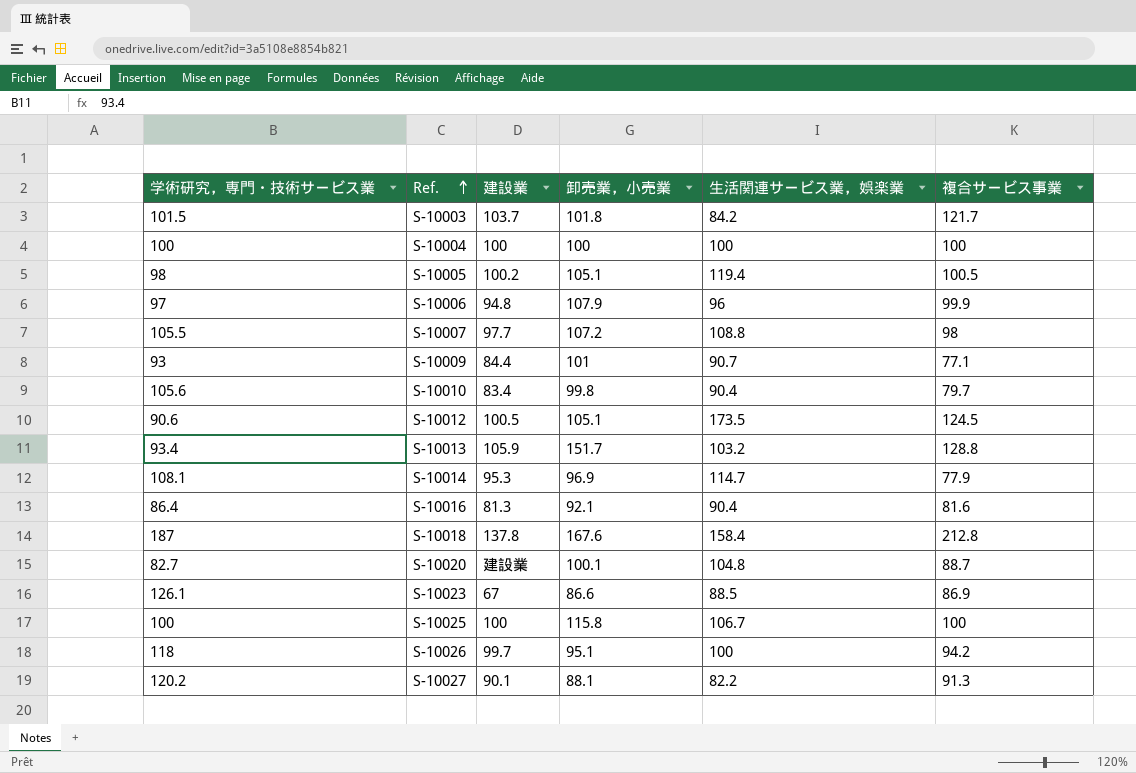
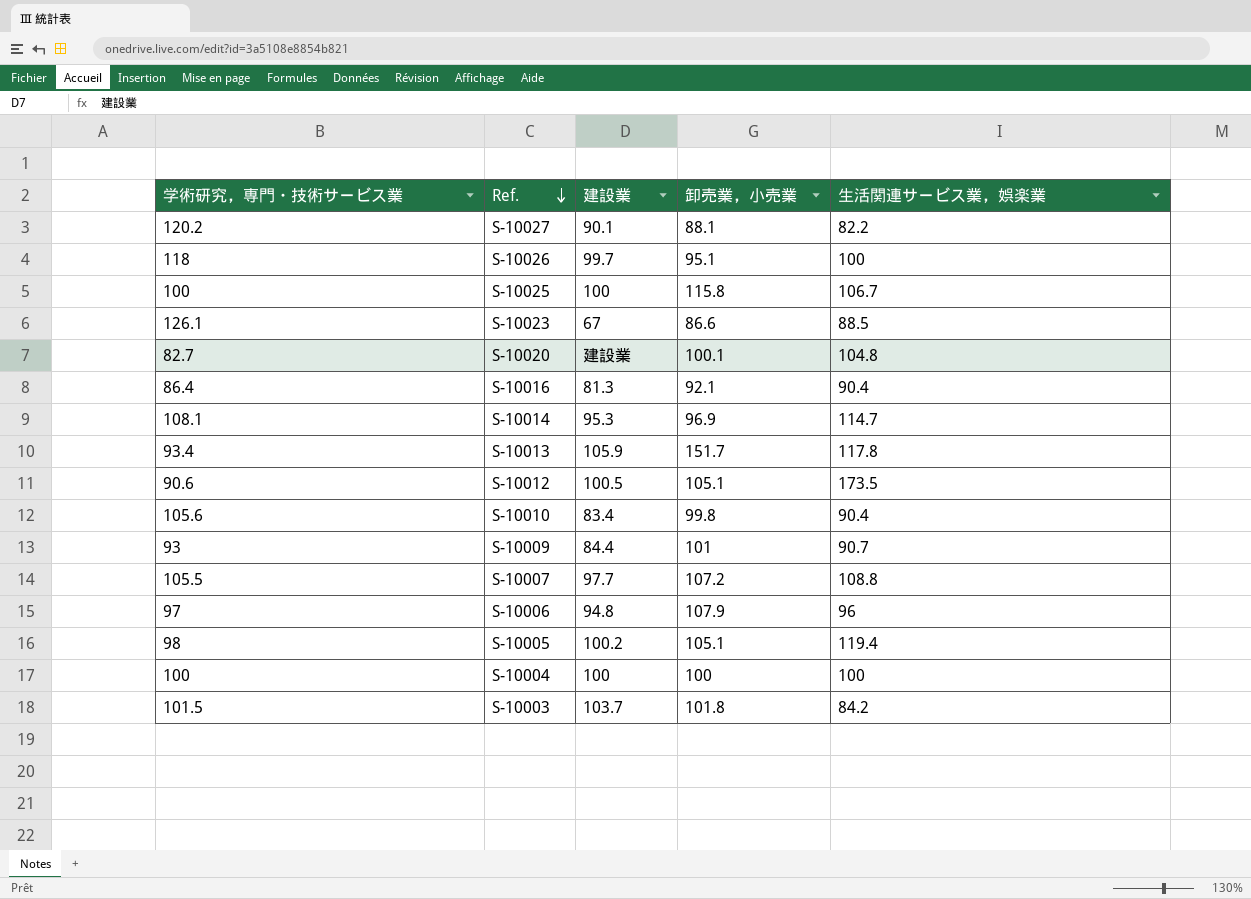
row order: Ref. ascending -> Ref. descending
column 複合サービス事業 | position: 6 -> none
row S-10018: 187 | 137.8 | 167.6 | 158.4 | 212.8 -> none
S-10013 | 生活関連サービス業，娯楽業: 103.2 -> 117.8

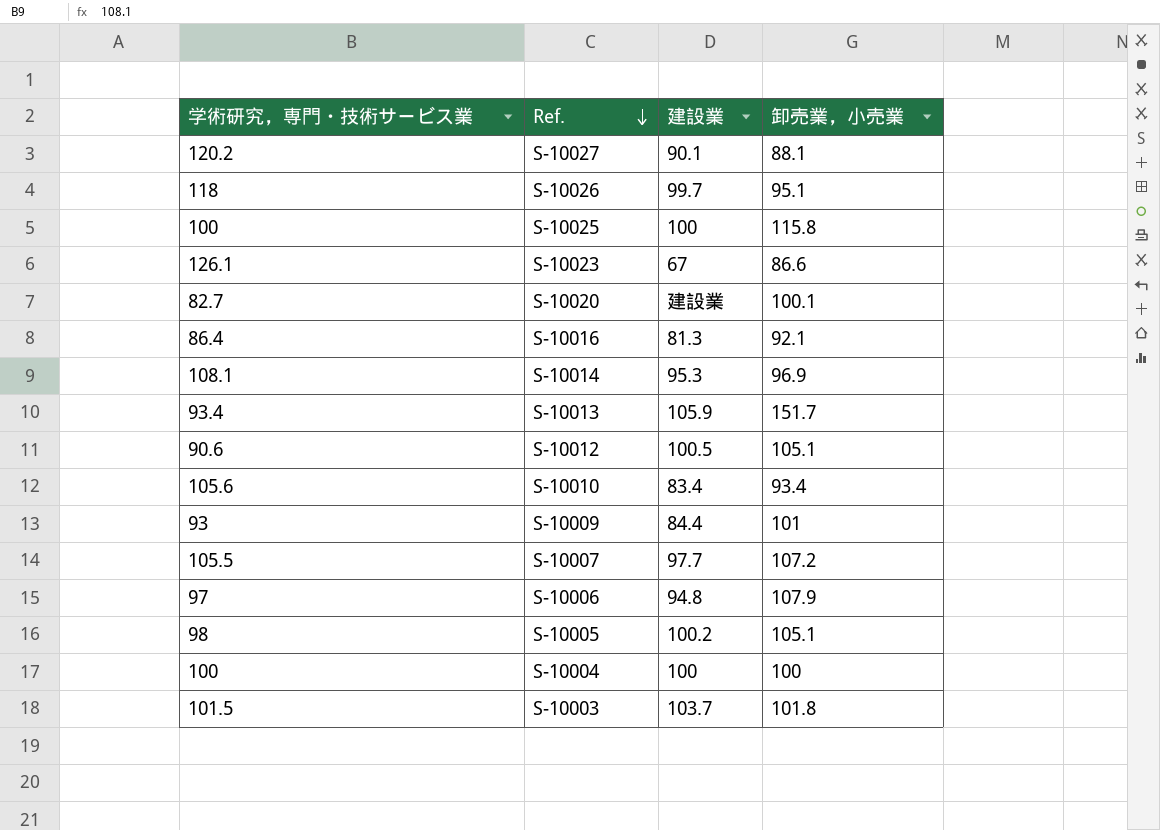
column 生活関連サービス業，娯楽業 | position: 5 -> none
S-10010 | 卸売業，小売業: 99.8 -> 93.4

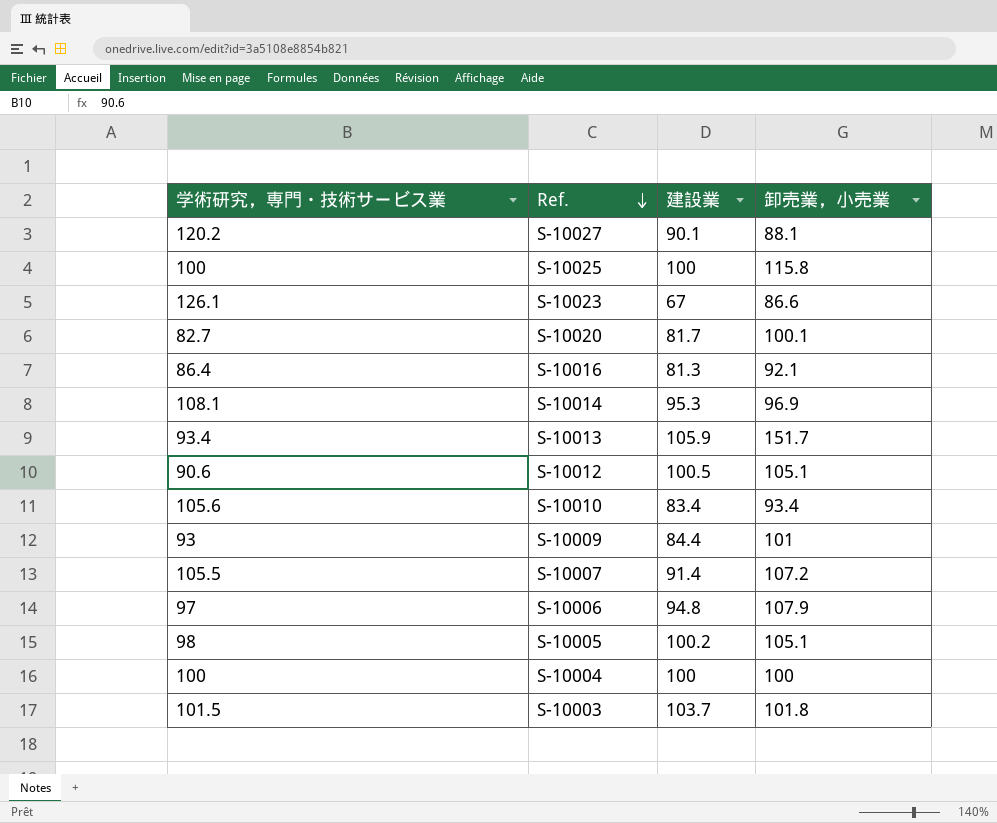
row S-10026: 118 | 99.7 | 95.1 -> none
S-10020 | 建設業: 建設業 -> 81.7
S-10007 | 建設業: 97.7 -> 91.4

